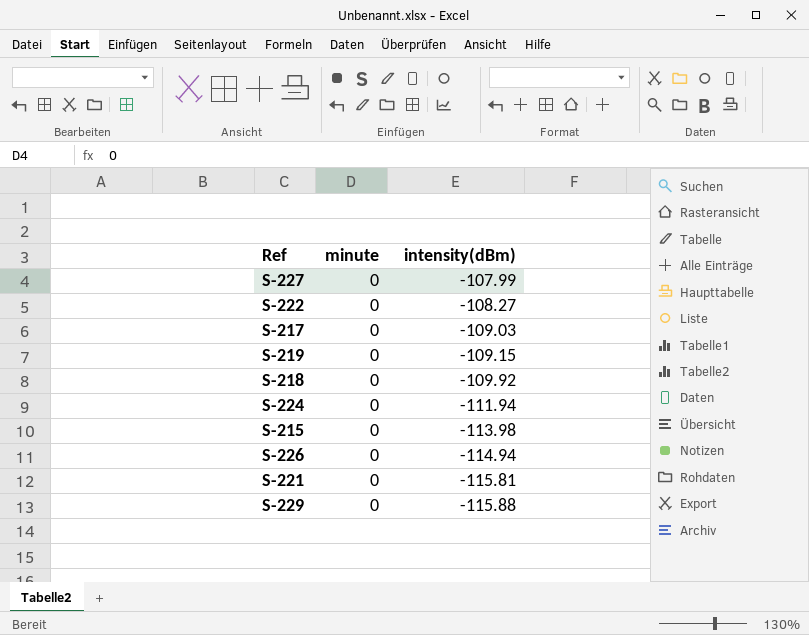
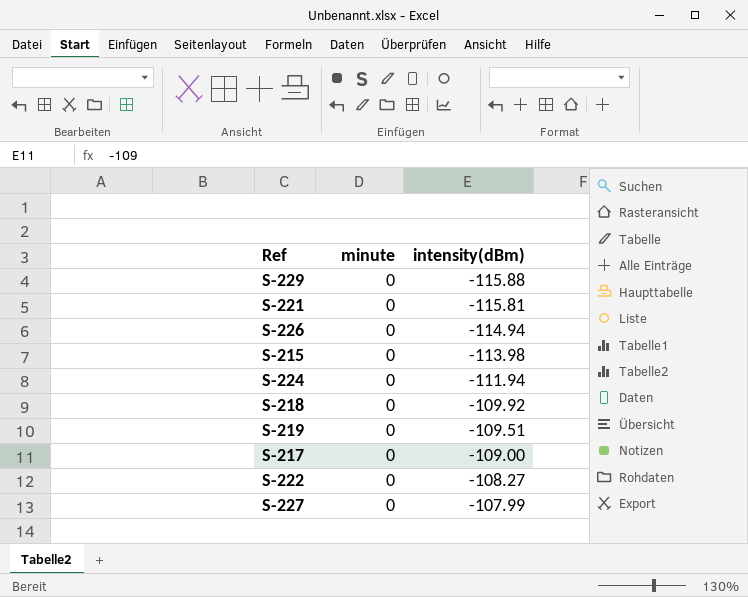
row order: intensity(dBm) descending -> intensity(dBm) ascending
S-219 | intensity(dBm): -109.15 -> -109.51
S-217 | intensity(dBm): -109.03 -> -109.00

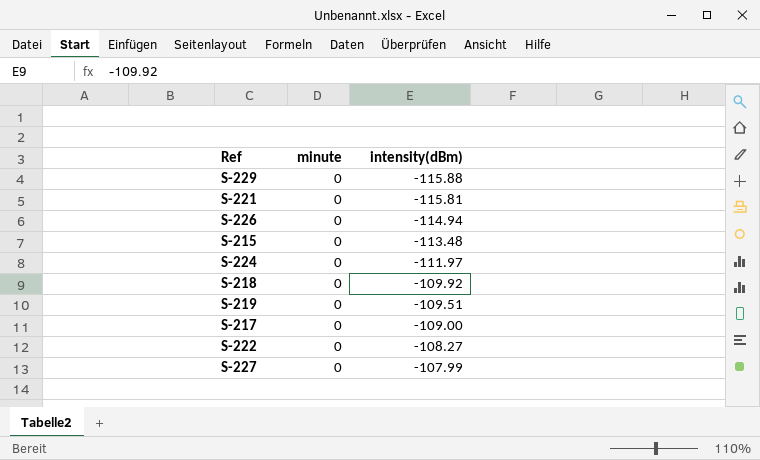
S-215 | intensity(dBm): -113.98 -> -113.48
S-224 | intensity(dBm): -111.94 -> -111.97

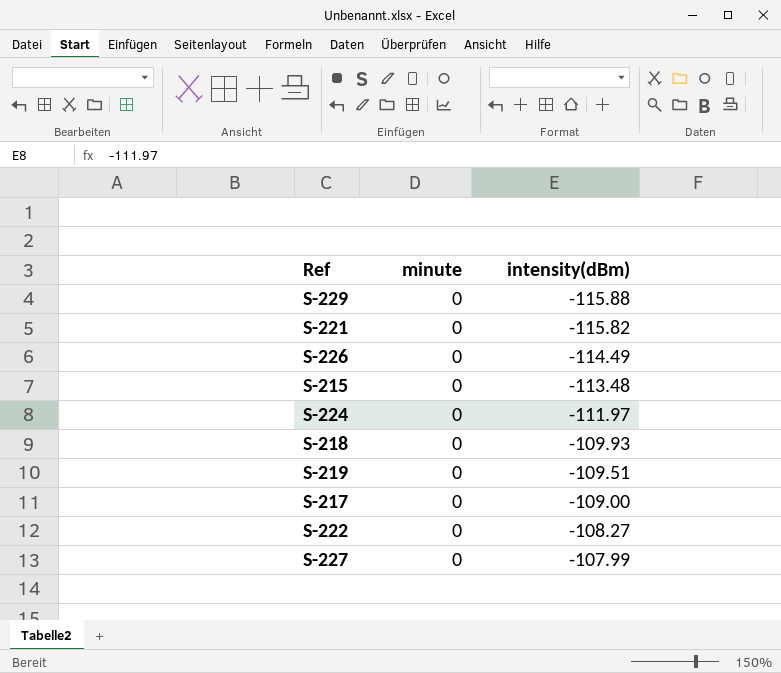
S-221 | intensity(dBm): -115.81 -> -115.82
S-226 | intensity(dBm): -114.94 -> -114.49
S-218 | intensity(dBm): -109.92 -> -109.93

